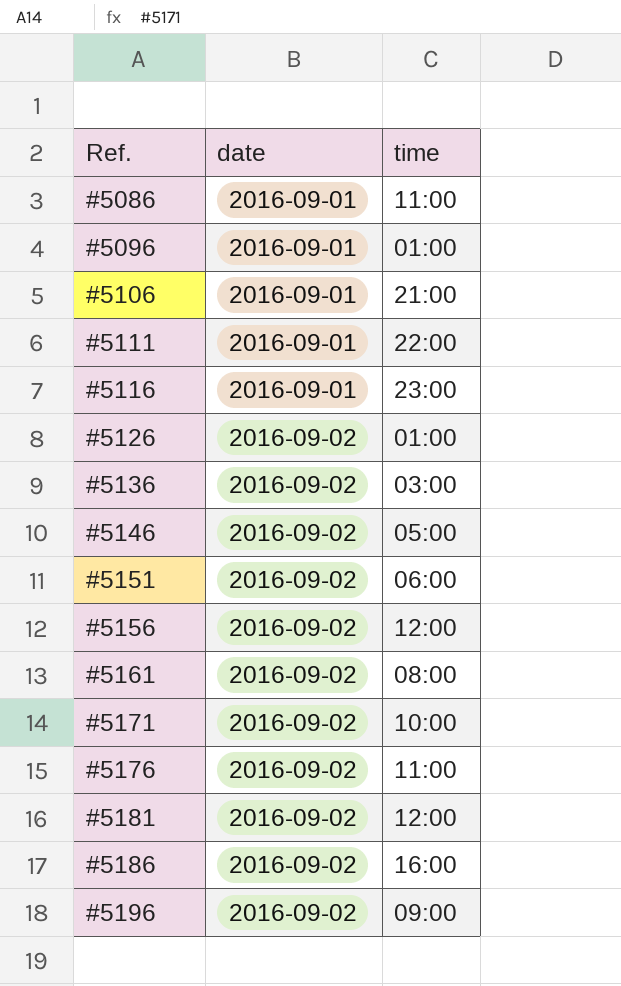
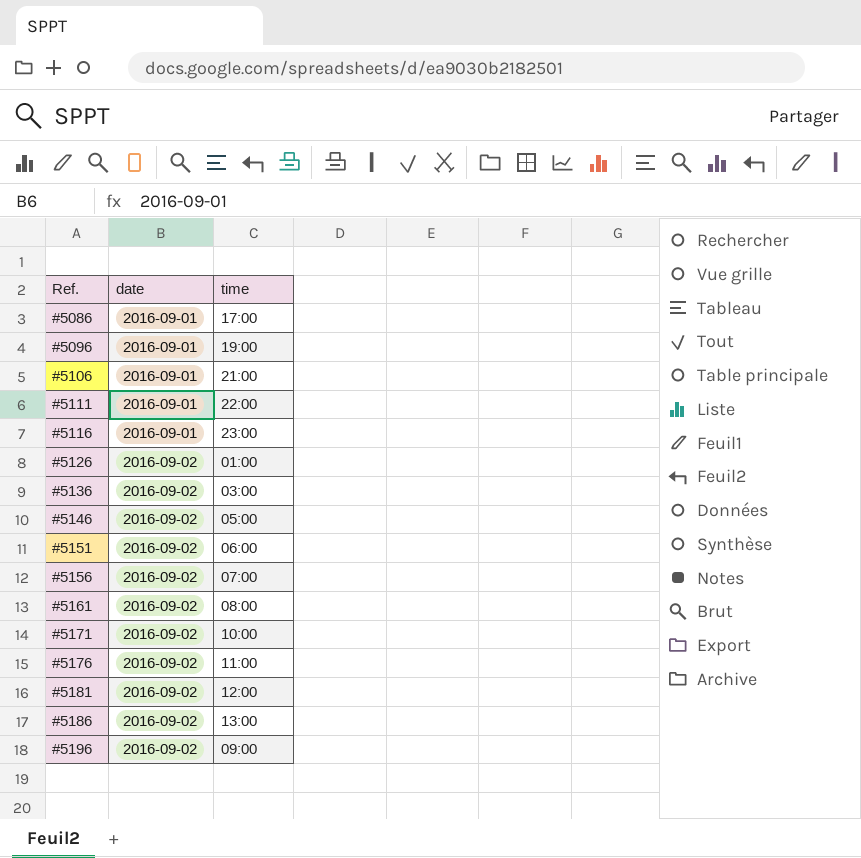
#5086 | time: 11:00 -> 17:00
#5096 | time: 01:00 -> 19:00
#5156 | time: 12:00 -> 07:00
#5186 | time: 16:00 -> 13:00

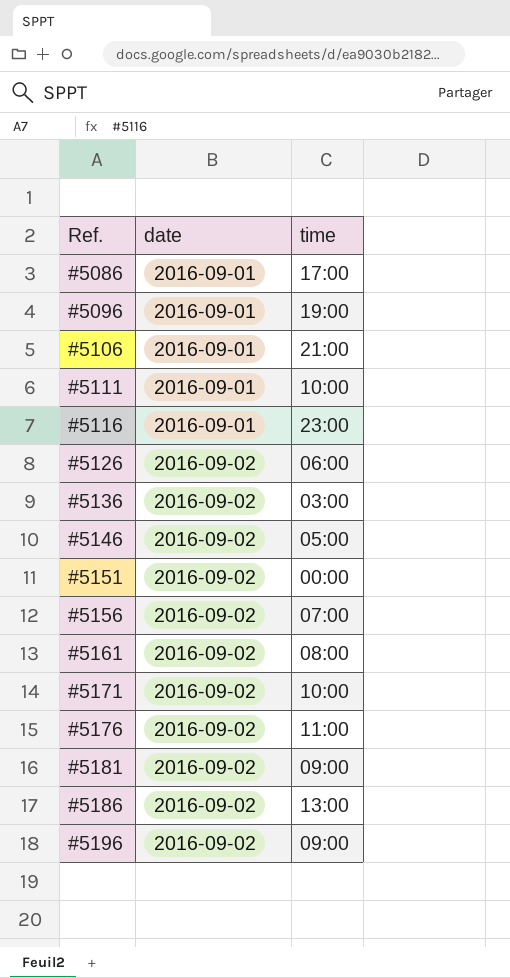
#5111 | time: 22:00 -> 10:00
#5126 | time: 01:00 -> 06:00
#5151 | time: 06:00 -> 00:00
#5181 | time: 12:00 -> 09:00

